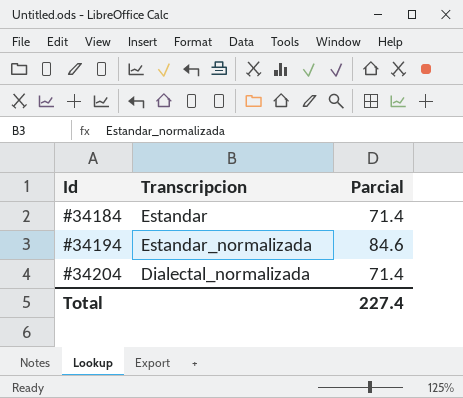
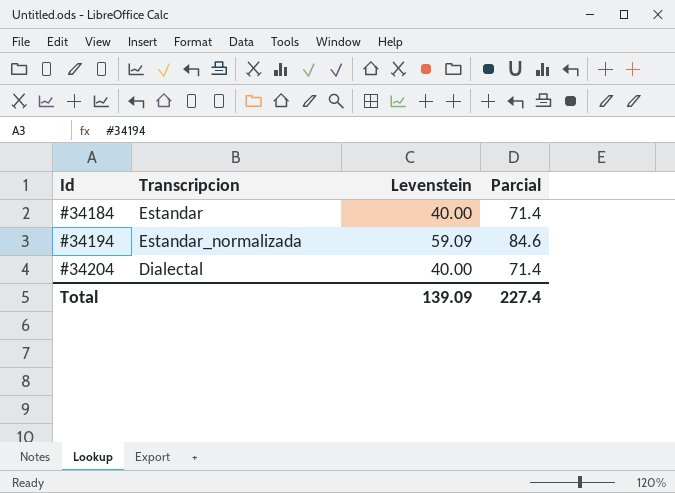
column Levenstein | position: none -> 3
#34204 | Transcripcion: Dialectal_normalizada -> Dialectal

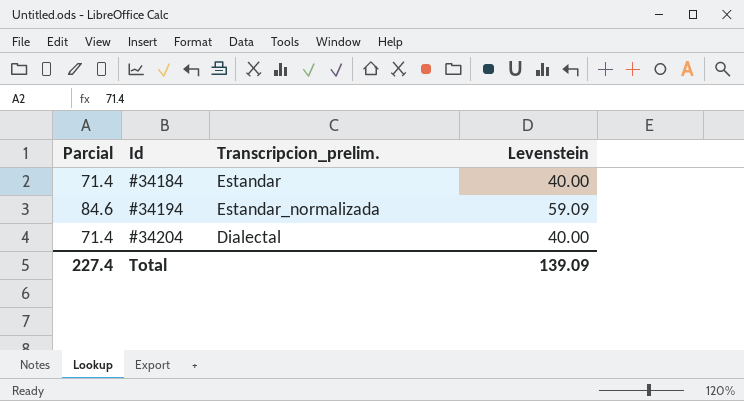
column Parcial | position: 4 -> 1
column name: Transcripcion -> Transcripcion_prelim.

